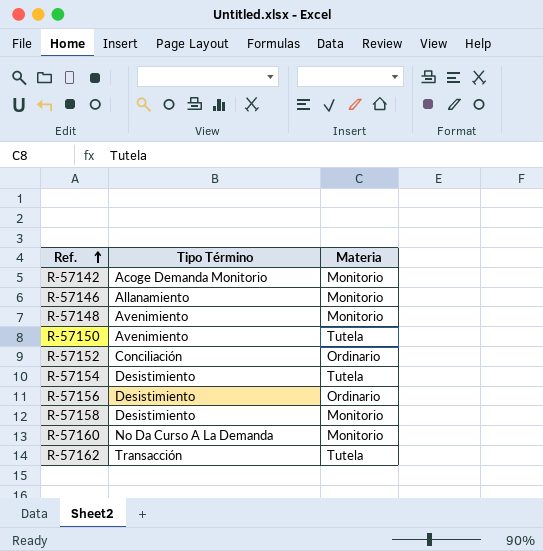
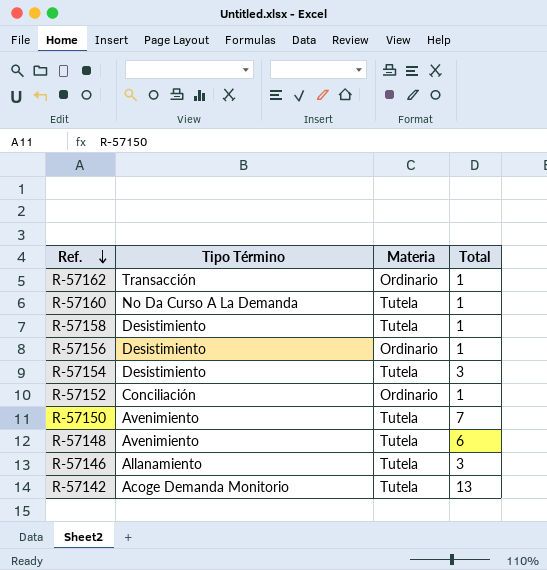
row order: Ref. ascending -> Ref. descending
column Total | position: none -> 4
R-57162 | Materia: Tutela -> Ordinario
R-57160 | Materia: Monitorio -> Tutela
R-57158 | Materia: Monitorio -> Tutela
R-57148 | Materia: Monitorio -> Tutela
R-57146 | Materia: Monitorio -> Tutela
R-57142 | Materia: Monitorio -> Tutela

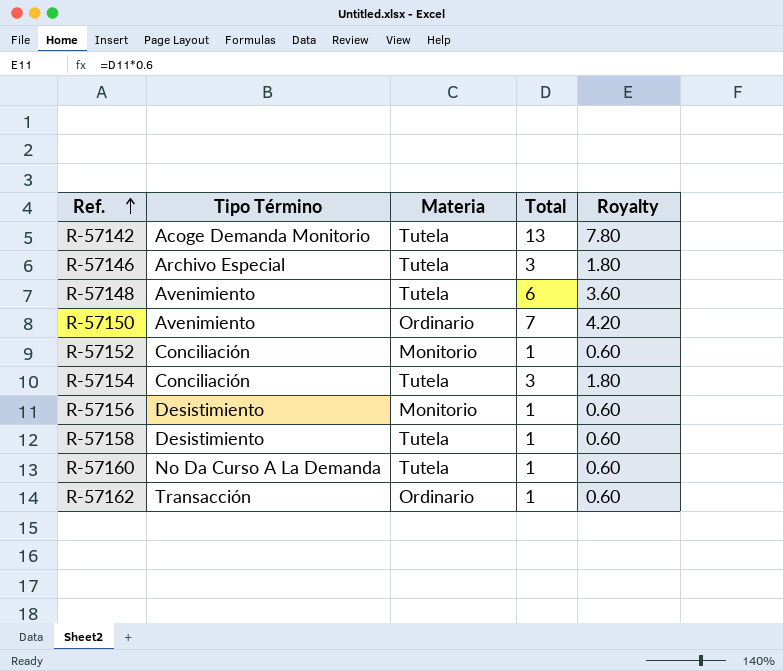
row order: Ref. descending -> Ref. ascending
column Royalty | formula: none -> [Total] * 0.6
R-57146 | Tipo Término: Allanamiento -> Archivo Especial
R-57150 | Materia: Tutela -> Ordinario
R-57152 | Materia: Ordinario -> Monitorio
R-57154 | Tipo Término: Desistimiento -> Conciliación
R-57156 | Materia: Ordinario -> Monitorio

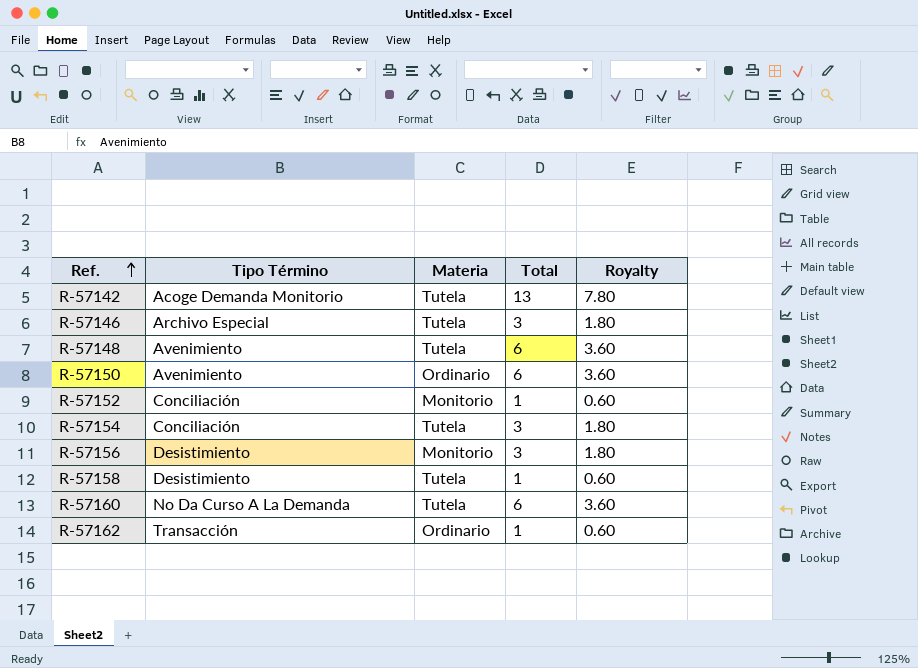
R-57150 | Total: 7 -> 6
R-57150 | Royalty: 4.20 -> 3.60
R-57156 | Total: 1 -> 3
R-57156 | Royalty: 0.60 -> 1.80
R-57160 | Total: 1 -> 6
R-57160 | Royalty: 0.60 -> 3.60

